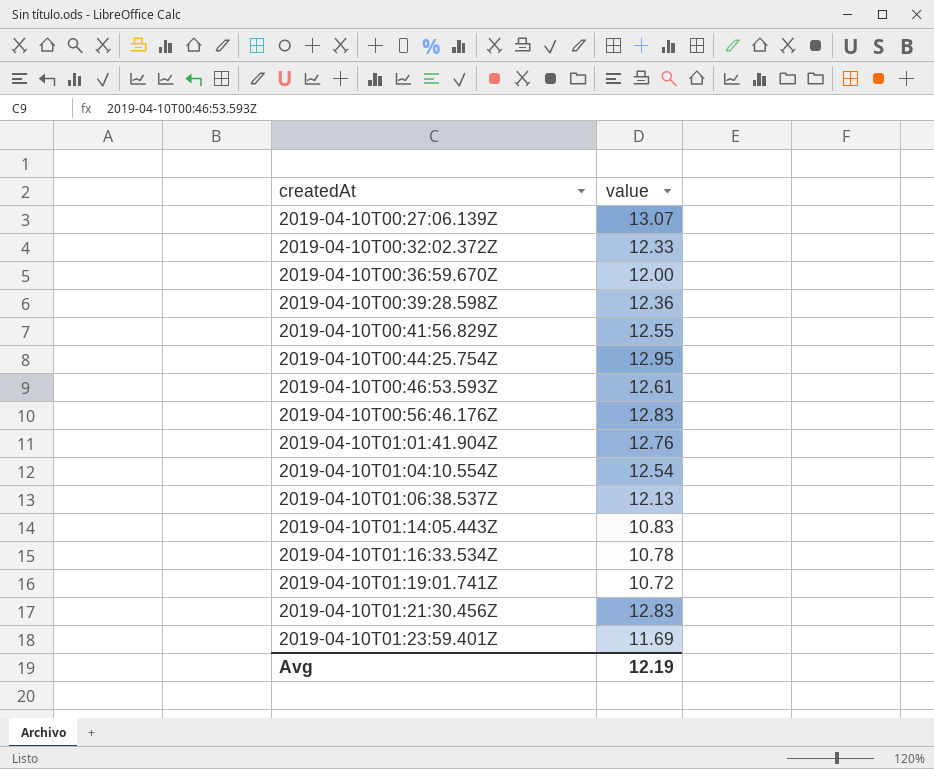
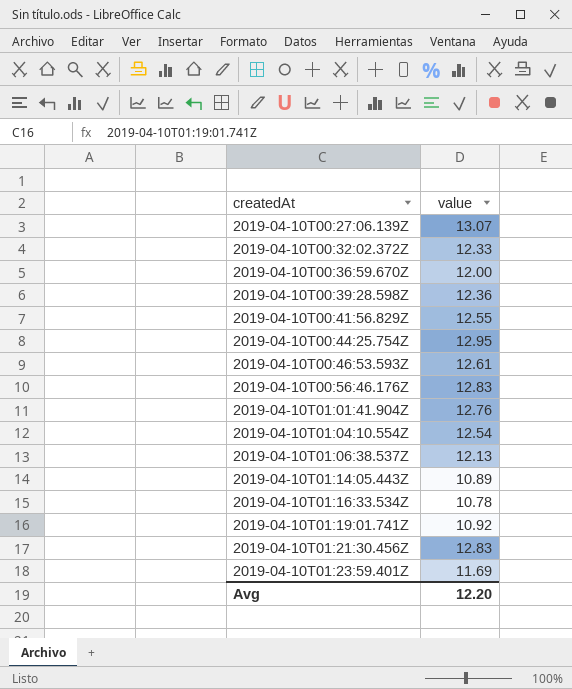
2019-04-10T01:14:05.443Z | value: 10.83 -> 10.89
2019-04-10T01:19:01.741Z | value: 10.72 -> 10.92
Avg | value: 12.19 -> 12.20

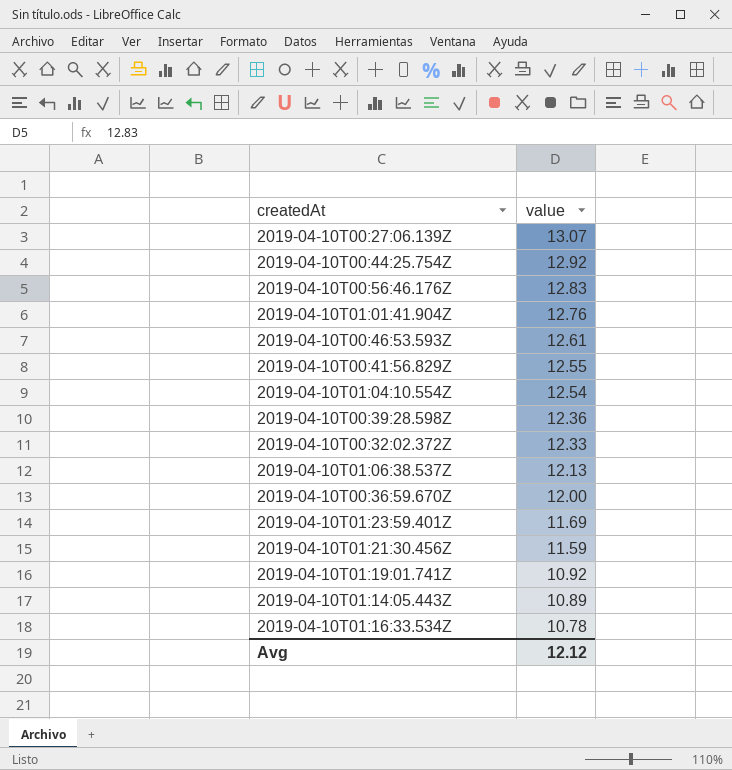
row order: createdAt ascending -> value descending
2019-04-10T00:44:25.754Z | value: 12.95 -> 12.92
2019-04-10T01:21:30.456Z | value: 12.83 -> 11.59
Avg | value: 12.20 -> 12.12

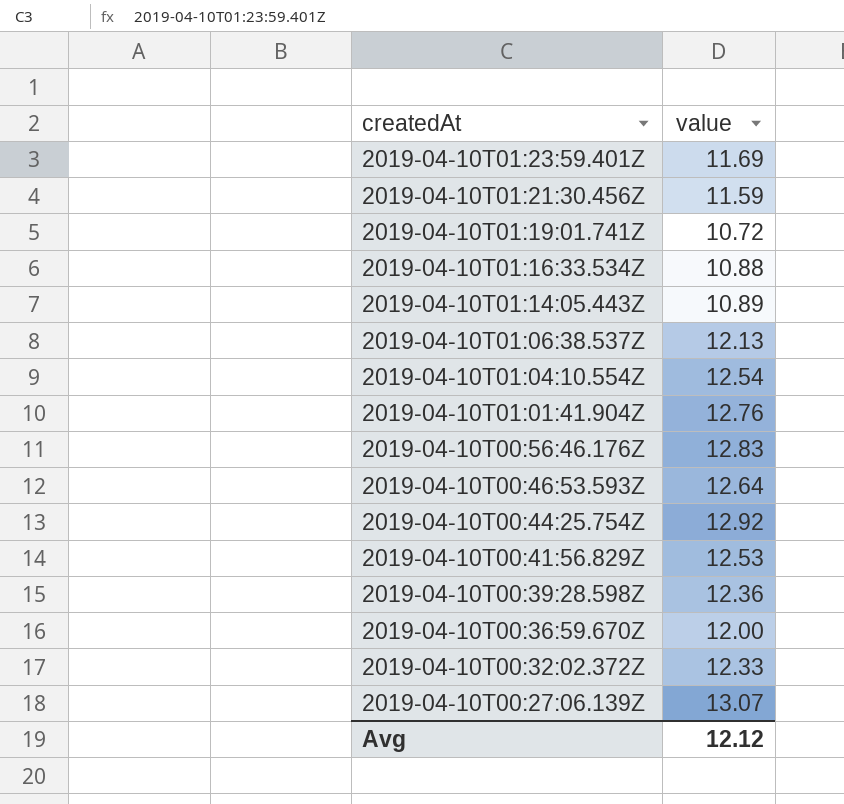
row order: value descending -> createdAt descending
2019-04-10T01:19:01.741Z | value: 10.92 -> 10.72
2019-04-10T01:16:33.534Z | value: 10.78 -> 10.88
2019-04-10T00:46:53.593Z | value: 12.61 -> 12.64
2019-04-10T00:41:56.829Z | value: 12.55 -> 12.53

